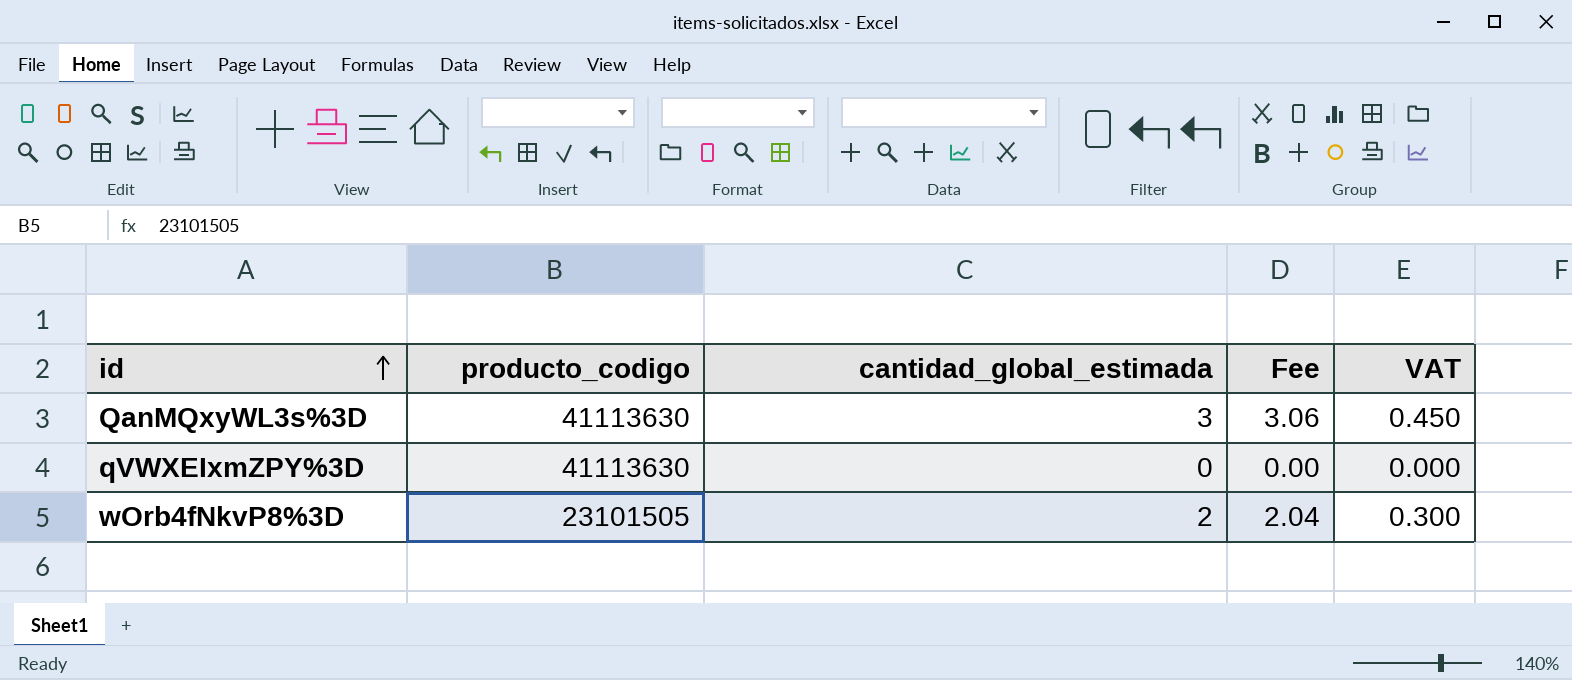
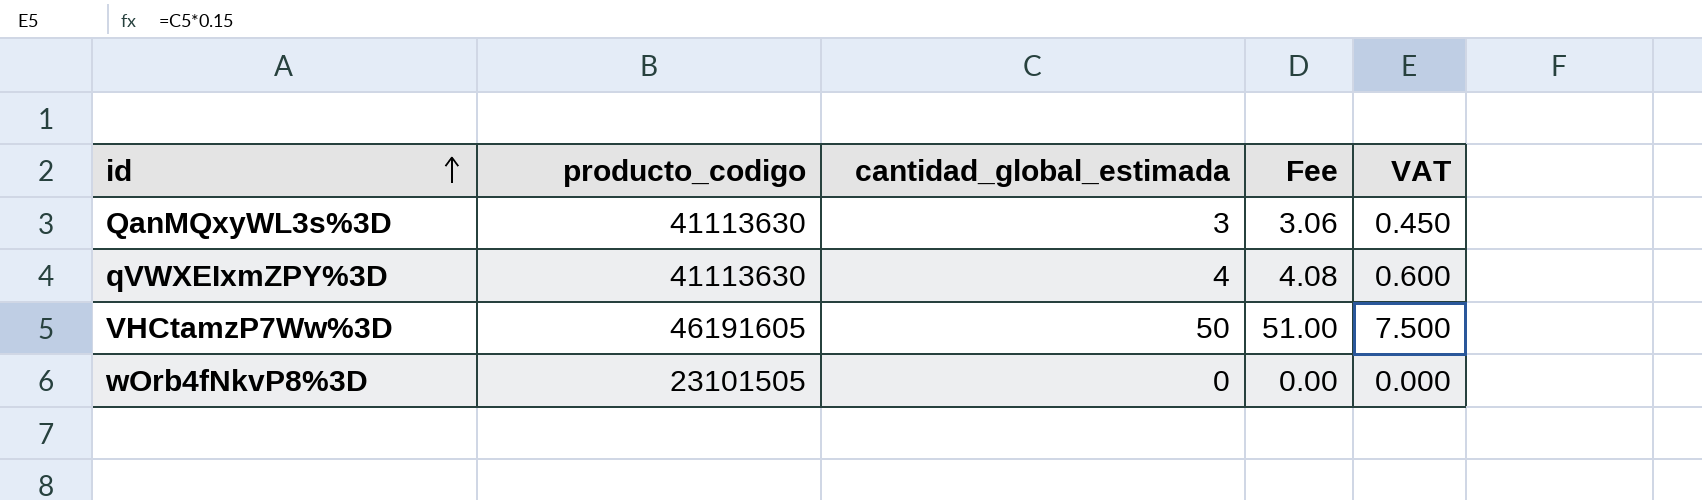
qVWXEIxmZPY%3D | cantidad_global_estimada: 0 -> 4
qVWXEIxmZPY%3D | Fee: 0.00 -> 4.08
qVWXEIxmZPY%3D | VAT: 0.000 -> 0.600
row VHCtamzP7Ww%3D: none -> 46191605 | 50 | 51.00 | 7.500
wOrb4fNkvP8%3D | cantidad_global_estimada: 2 -> 0
wOrb4fNkvP8%3D | Fee: 2.04 -> 0.00
wOrb4fNkvP8%3D | VAT: 0.300 -> 0.000

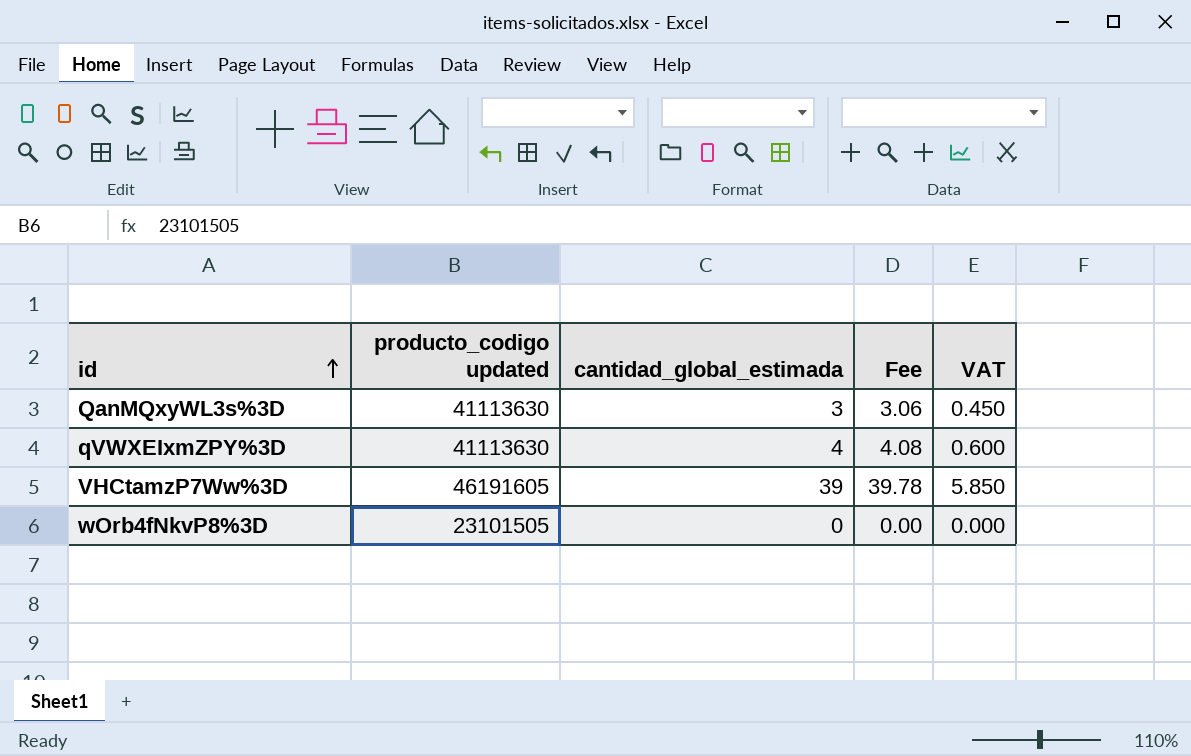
column name: producto_codigo -> producto_codigo updated
VHCtamzP7Ww%3D | cantidad_global_estimada: 50 -> 39
VHCtamzP7Ww%3D | Fee: 51.00 -> 39.78
VHCtamzP7Ww%3D | VAT: 7.500 -> 5.850

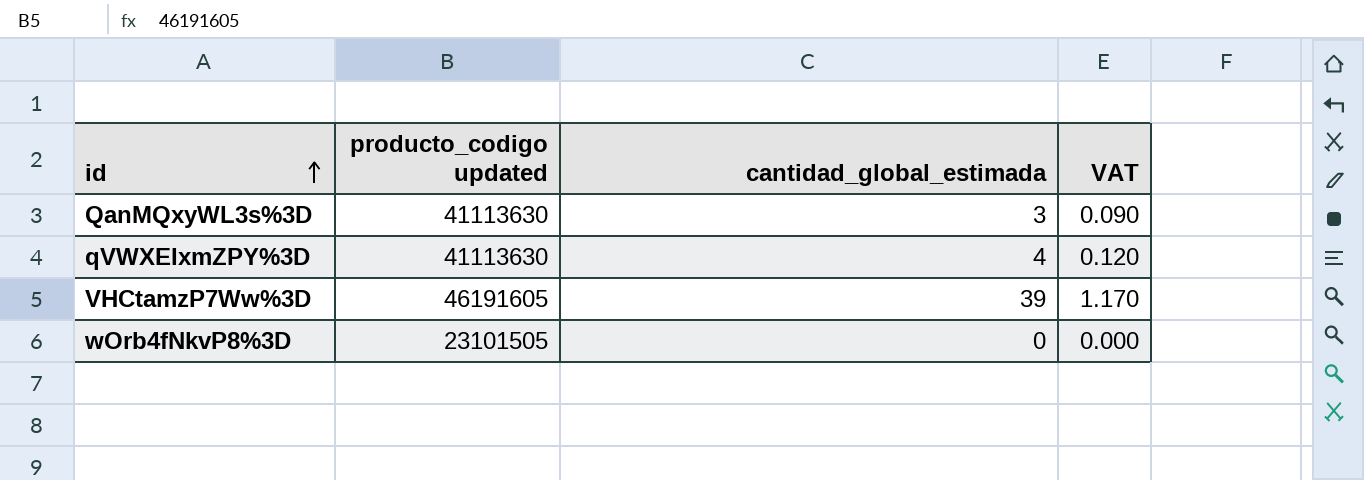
column Fee | formula: [cantidad_global_estimada] * 1.02 -> none
column VAT | formula: [cantidad_global_estimada] * 0.15 -> [cantidad_global_estimada] * 0.03

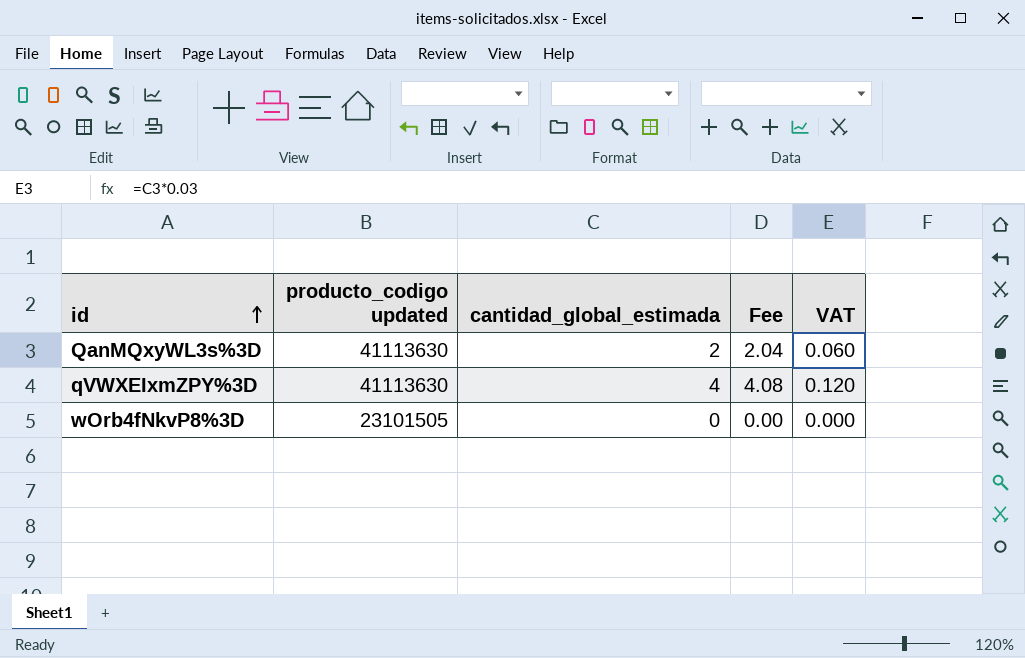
column Fee | formula: none -> [cantidad_global_estimada] * 1.02
row VHCtamzP7Ww%3D: 46191605 | 39 | 1.170 -> none
QanMQxyWL3s%3D | cantidad_global_estimada: 3 -> 2
QanMQxyWL3s%3D | VAT: 0.090 -> 0.060

